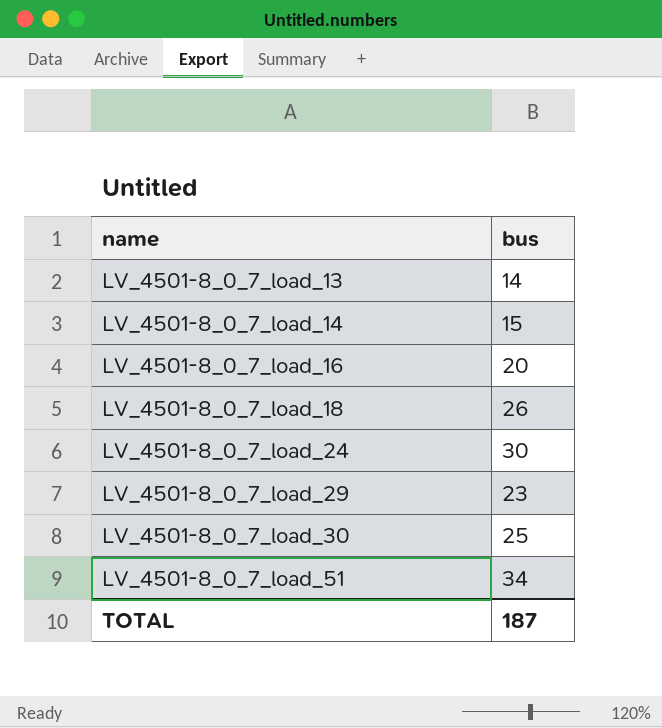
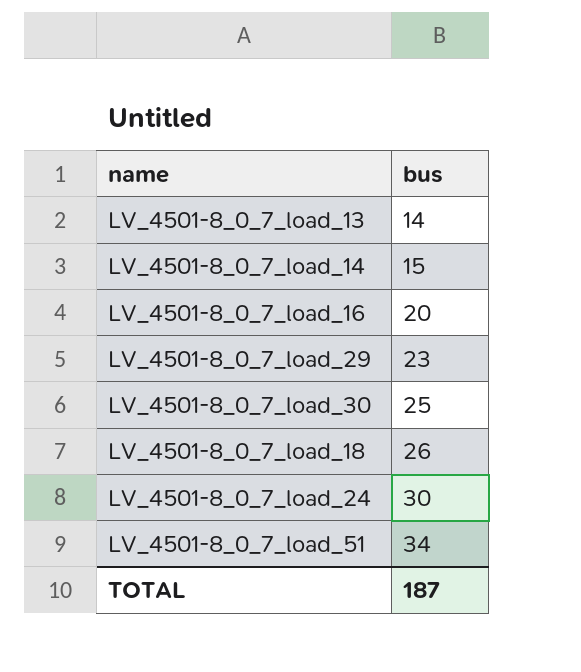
row order: name ascending -> bus ascending

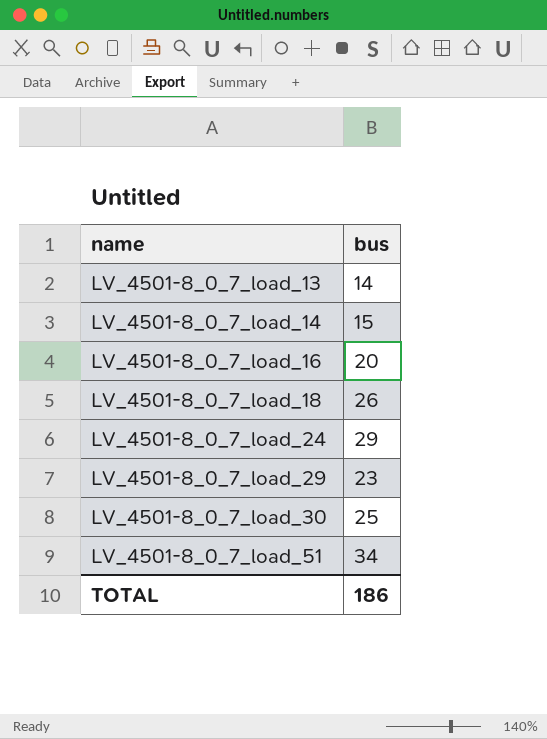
row order: bus ascending -> name ascending
LV_4501-8_0_7_load_24 | bus: 30 -> 29
TOTAL | bus: 187 -> 186

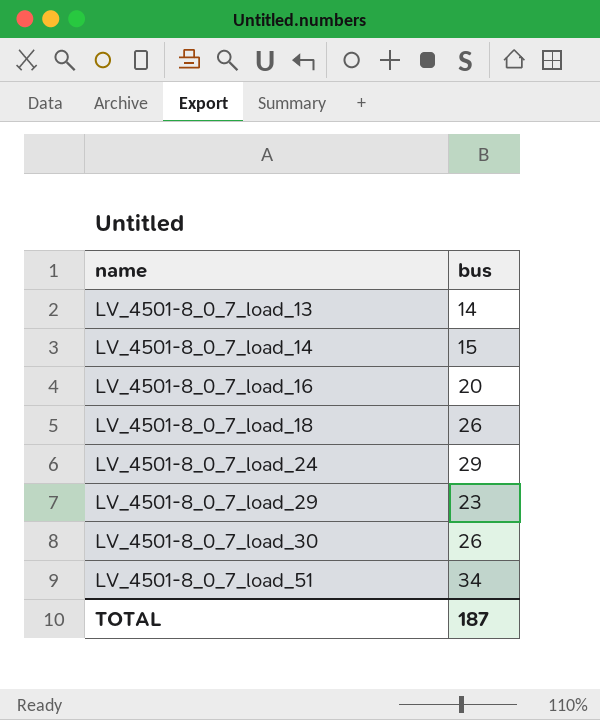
LV_4501-8_0_7_load_30 | bus: 25 -> 26
TOTAL | bus: 186 -> 187

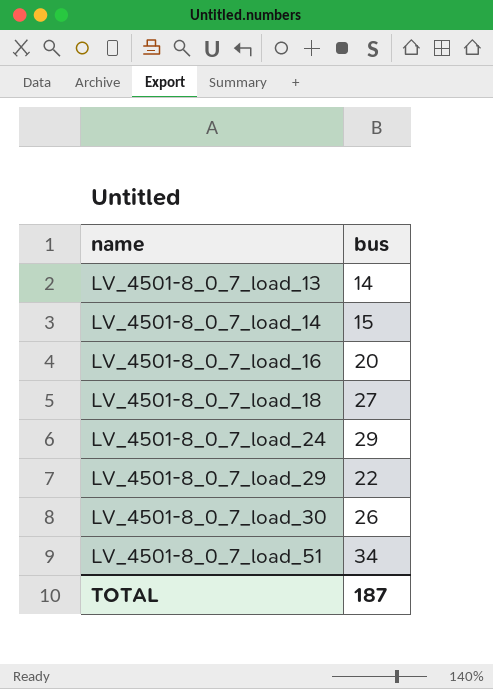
LV_4501-8_0_7_load_18 | bus: 26 -> 27
LV_4501-8_0_7_load_29 | bus: 23 -> 22

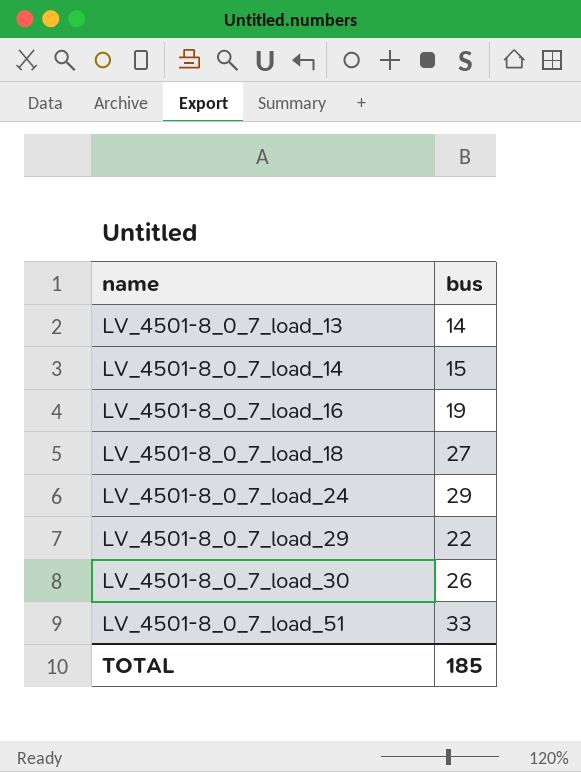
LV_4501-8_0_7_load_16 | bus: 20 -> 19
LV_4501-8_0_7_load_51 | bus: 34 -> 33
TOTAL | bus: 187 -> 185

